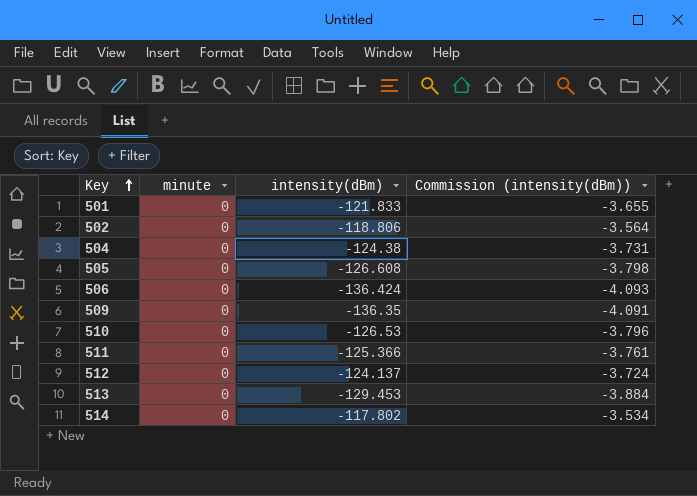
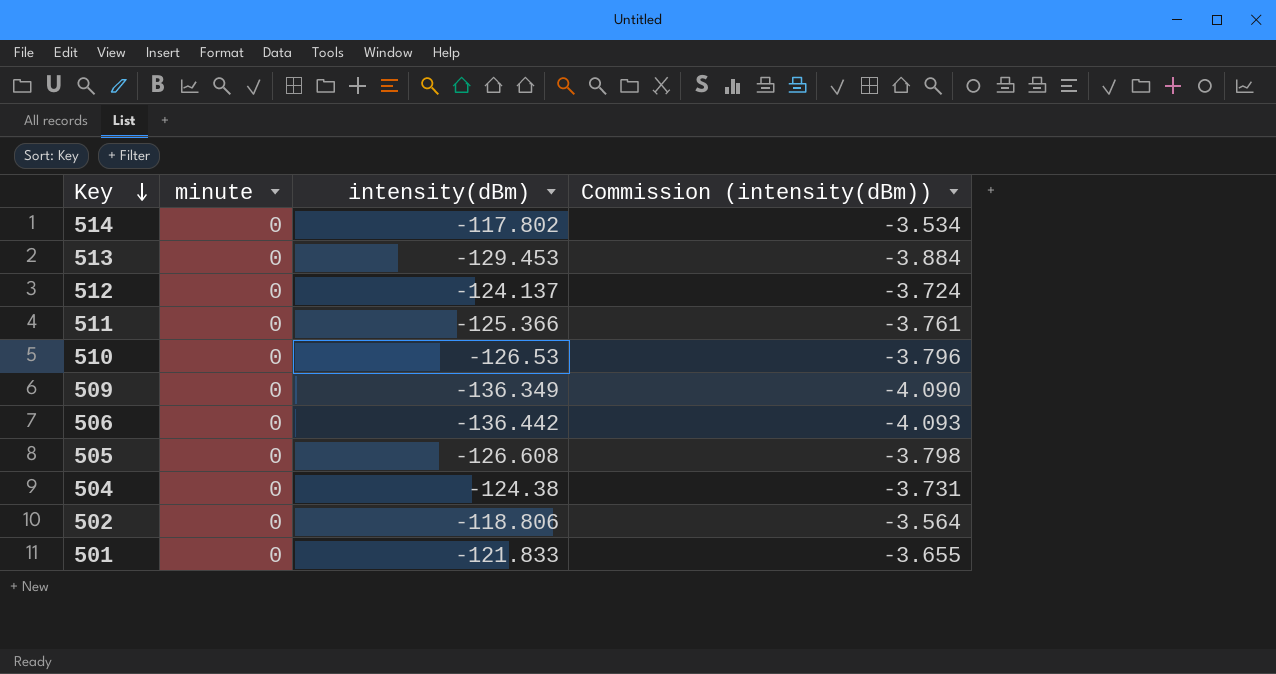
row order: Key ascending -> Key descending
509 | intensity(dBm): -136.35 -> -136.349
509 | Commission (intensity(dBm)): -4.091 -> -4.090
506 | intensity(dBm): -136.424 -> -136.442

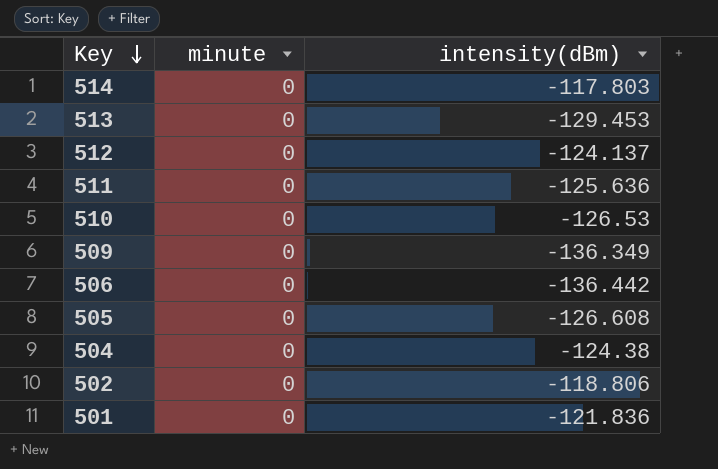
column Commission (intensity(dBm)) | formula: [intensity(dBm)] * 0.03 -> none
514 | intensity(dBm): -117.802 -> -117.803
511 | intensity(dBm): -125.366 -> -125.636
501 | intensity(dBm): -121.833 -> -121.836

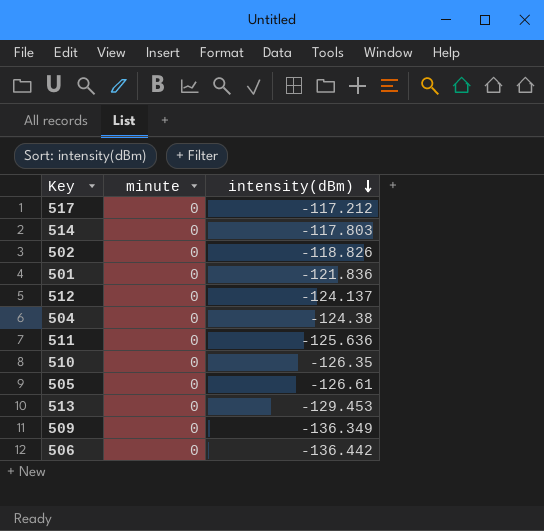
row order: Key descending -> intensity(dBm) descending
row 517: none -> 0 | -117.212
502 | intensity(dBm): -118.806 -> -118.826
510 | intensity(dBm): -126.53 -> -126.35
505 | intensity(dBm): -126.608 -> -126.61

